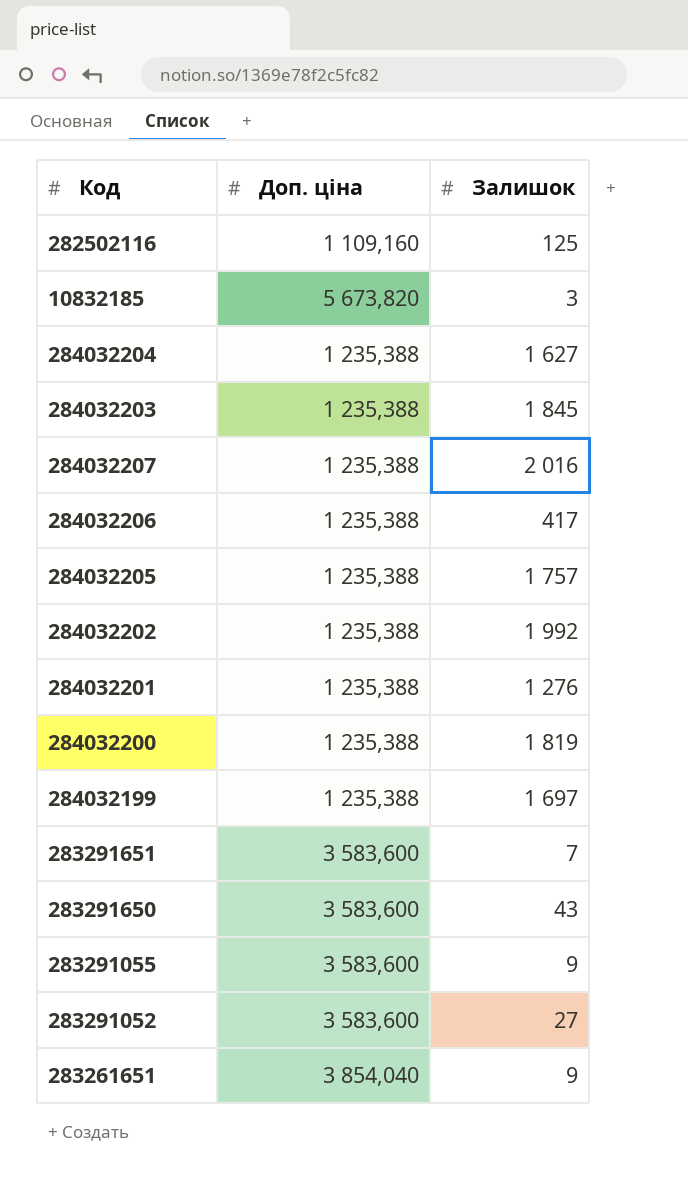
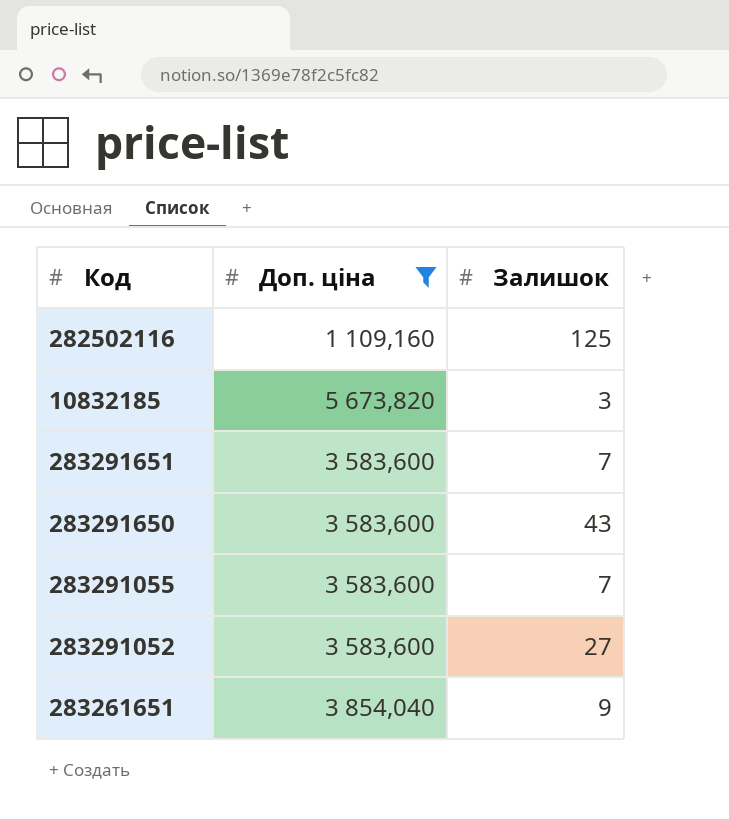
filter: none -> Доп. ціна != 1 235,388
283291055 | Залишок: 9 -> 7

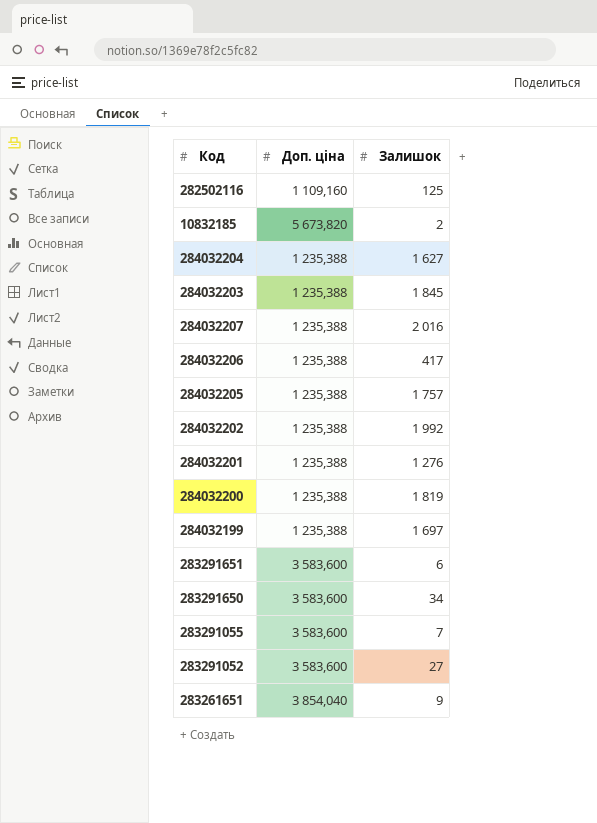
filter: Доп. ціна != 1 235,388 -> none
10832185 | Залишок: 3 -> 2
283291651 | Залишок: 7 -> 6
283291650 | Залишок: 43 -> 34

